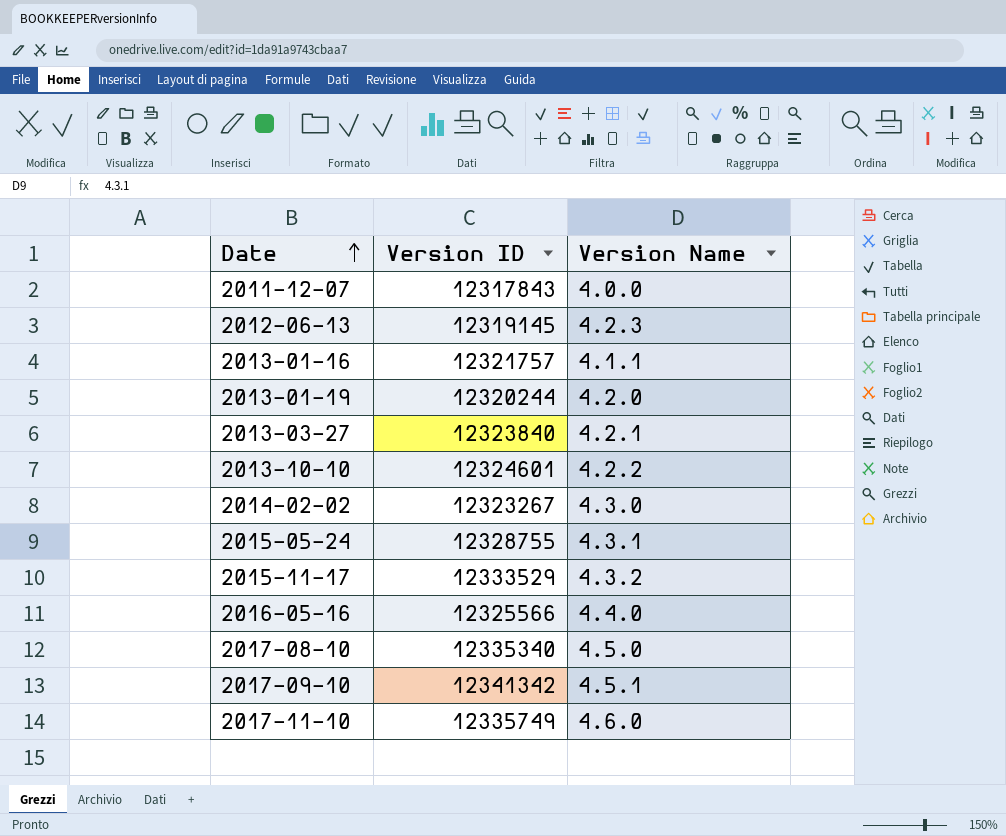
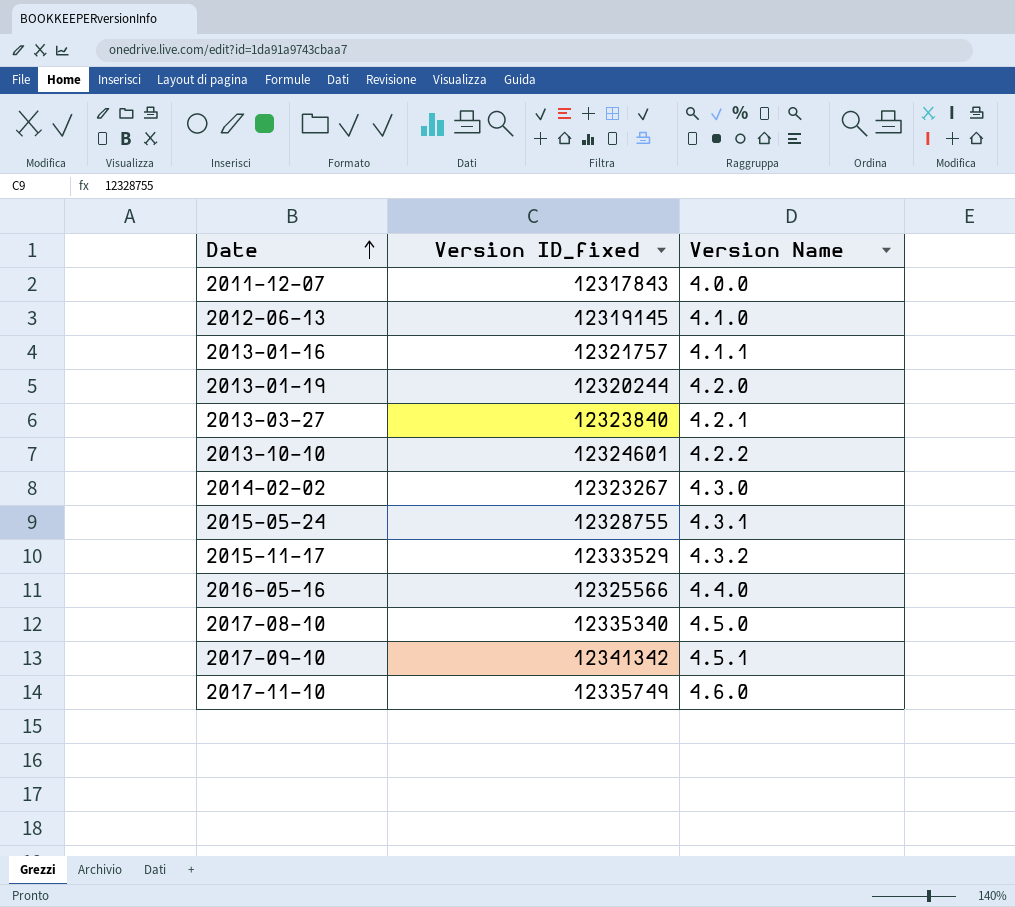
column name: Version ID -> Version ID_fixed
2012-06-13 | Version Name: 4.2.3 -> 4.1.0

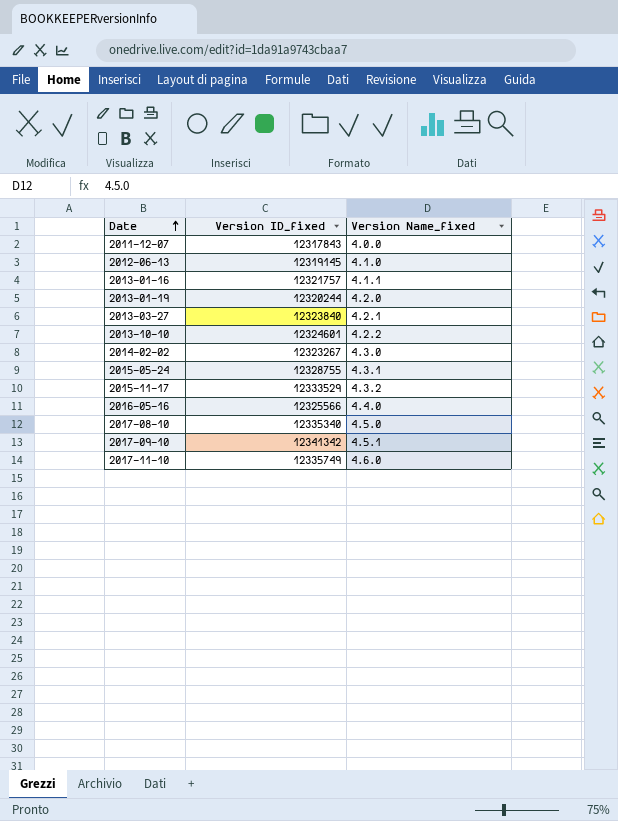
column name: Version Name -> Version Name_fixed

